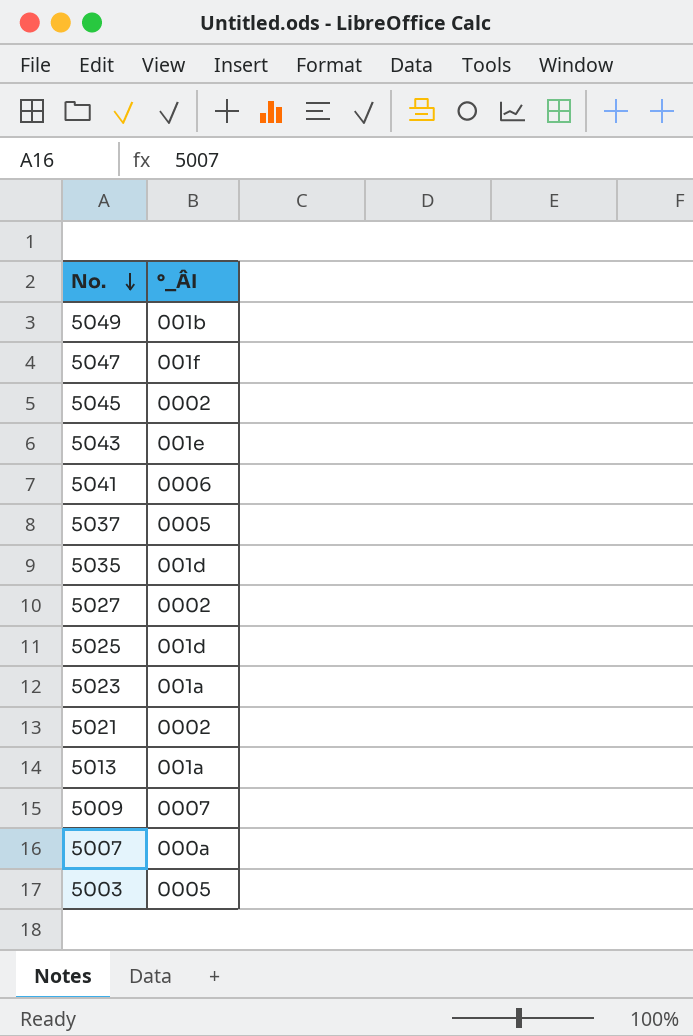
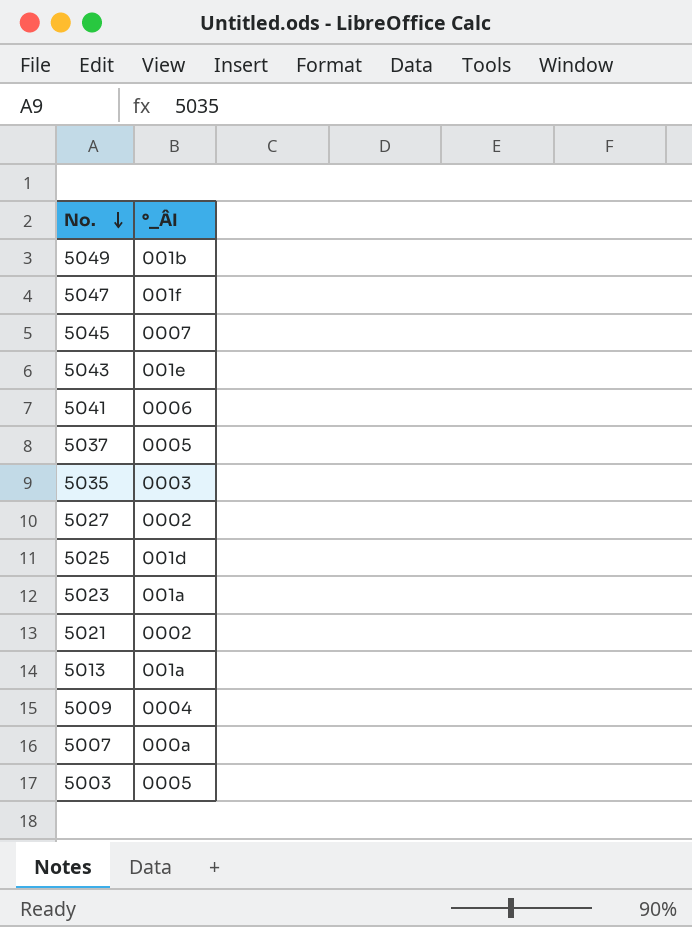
5045 | °_ÂI: 0002 -> 0007
5035 | °_ÂI: 001d -> 0003
5009 | °_ÂI: 0007 -> 0004

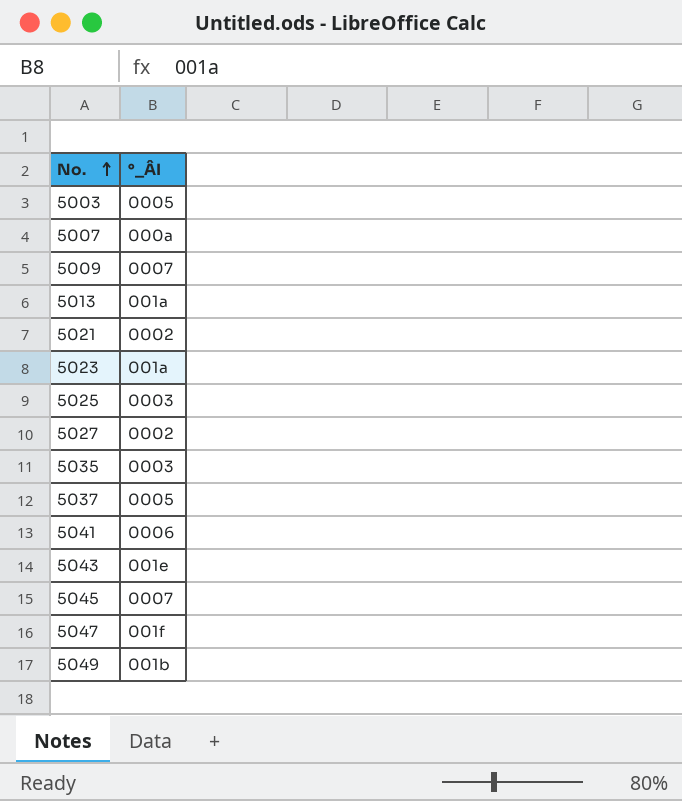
row order: No. descending -> No. ascending
5009 | °_ÂI: 0004 -> 0007
5025 | °_ÂI: 001d -> 0003

